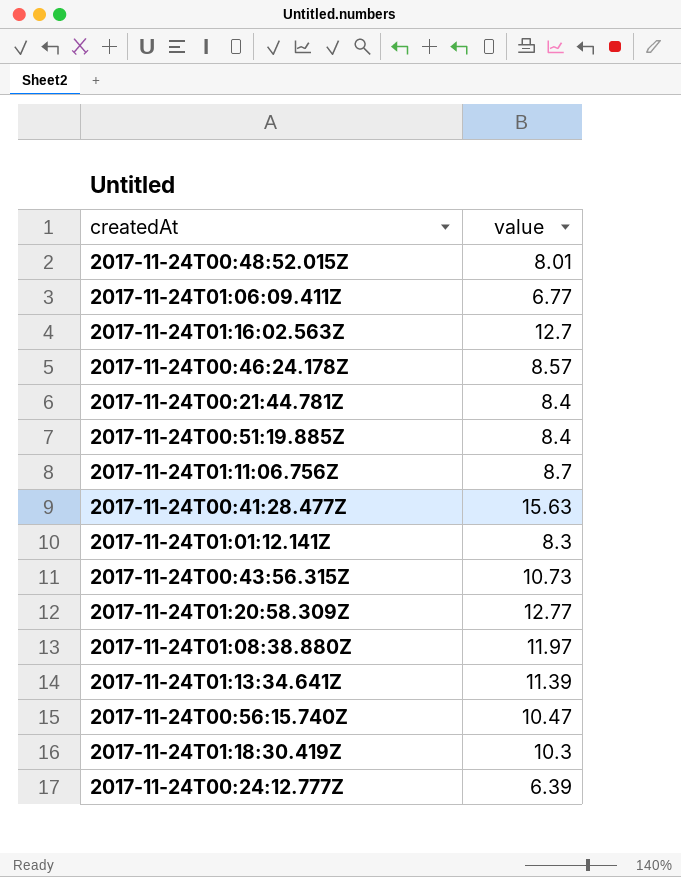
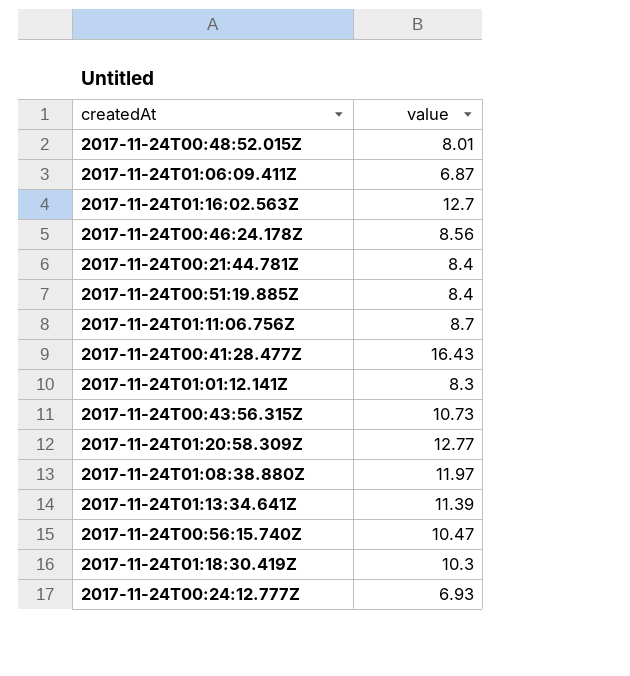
2017-11-24T01:06:09.411Z | value: 6.77 -> 6.87
2017-11-24T00:46:24.178Z | value: 8.57 -> 8.56
2017-11-24T00:41:28.477Z | value: 15.63 -> 16.43
2017-11-24T00:24:12.777Z | value: 6.39 -> 6.93

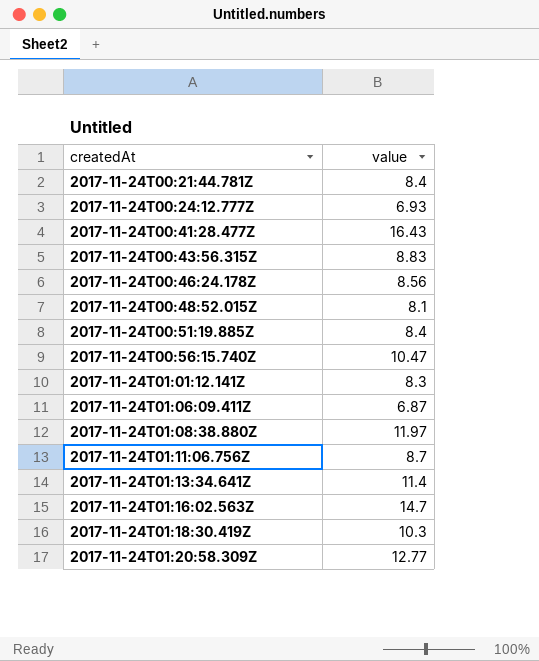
row order: none -> createdAt ascending
2017-11-24T00:43:56.315Z | value: 10.73 -> 8.83
2017-11-24T00:48:52.015Z | value: 8.01 -> 8.1
2017-11-24T01:13:34.641Z | value: 11.39 -> 11.4
2017-11-24T01:16:02.563Z | value: 12.7 -> 14.7

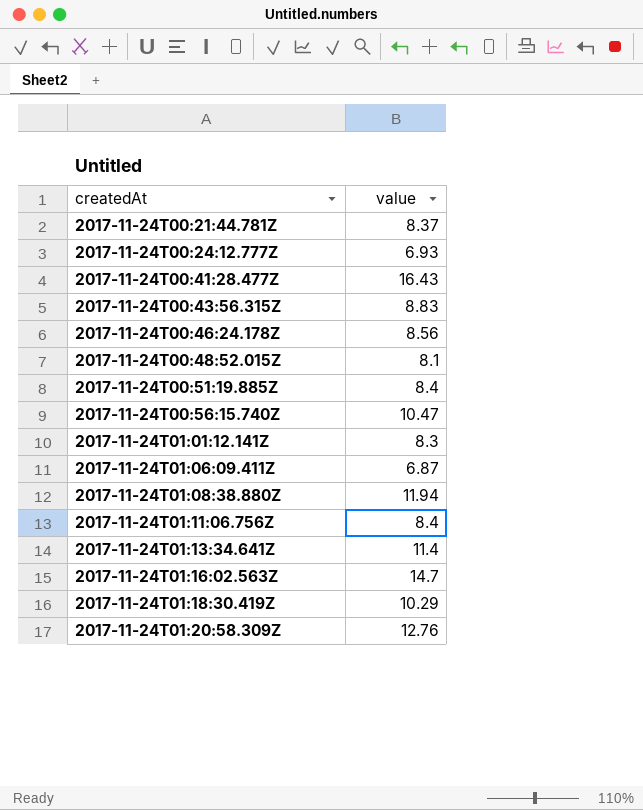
2017-11-24T00:21:44.781Z | value: 8.4 -> 8.37
2017-11-24T01:08:38.880Z | value: 11.97 -> 11.94
2017-11-24T01:11:06.756Z | value: 8.7 -> 8.4
2017-11-24T01:18:30.419Z | value: 10.3 -> 10.29
2017-11-24T01:20:58.309Z | value: 12.77 -> 12.76

